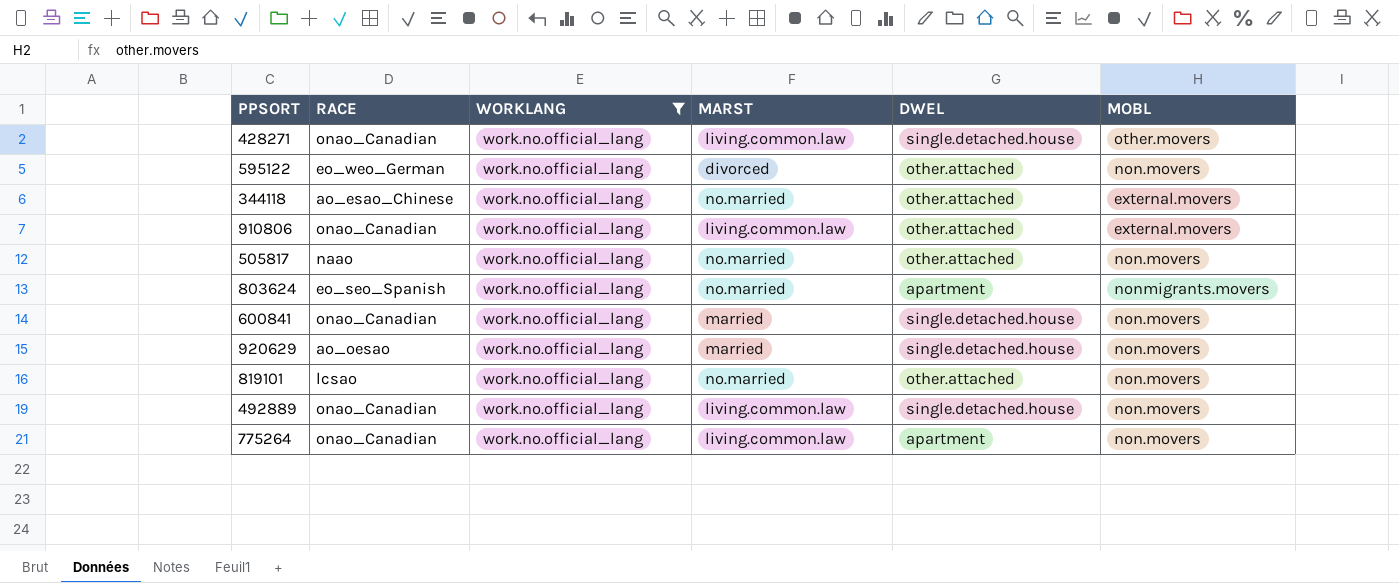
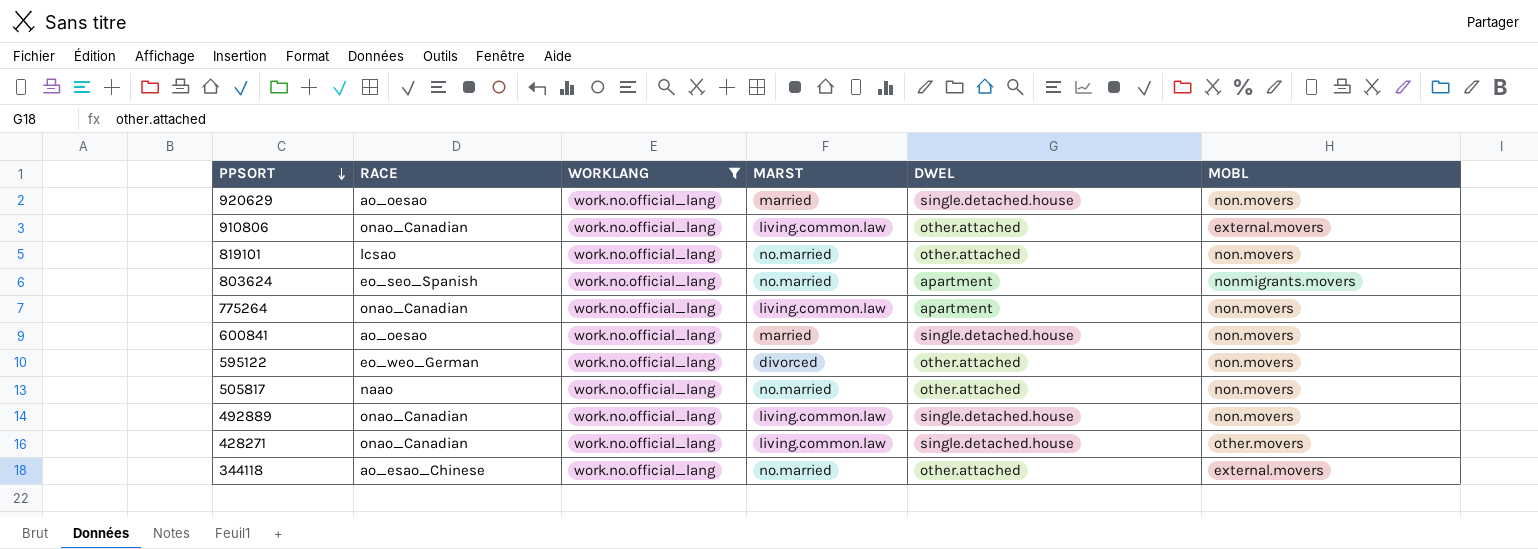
row order: none -> PPSORT descending
600841 | RACE: onao_Canadian -> ao_oesao

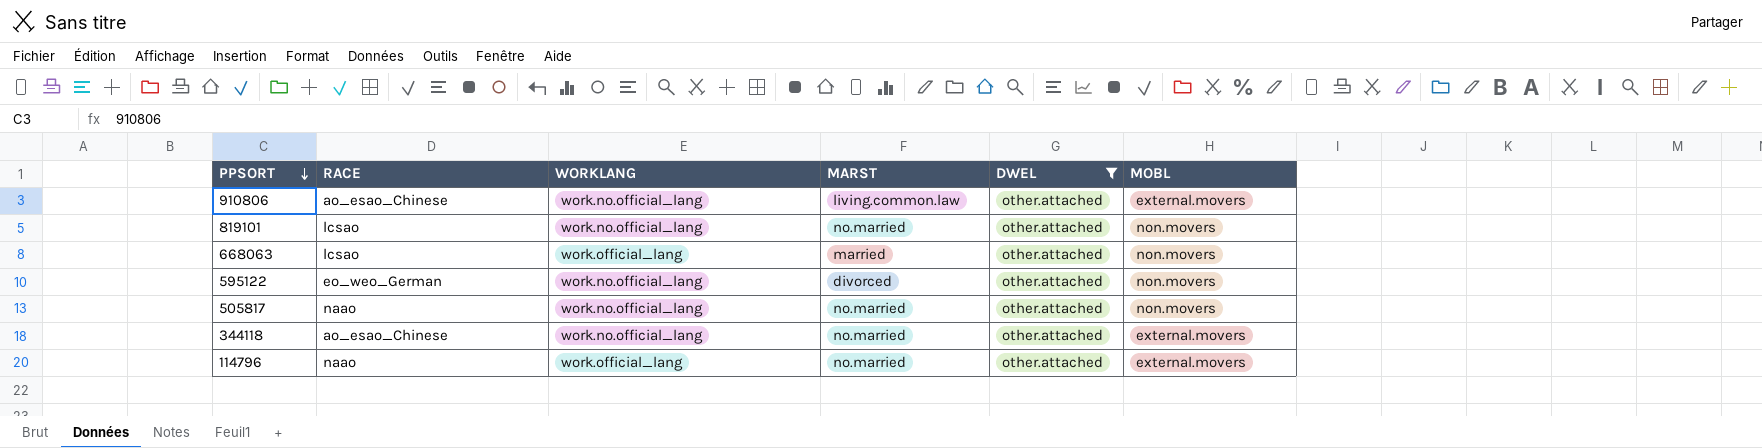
filter: WORKLANG = work.no.official_lang -> DWEL = other.attached
910806 | RACE: onao_Canadian -> ao_esao_Chinese

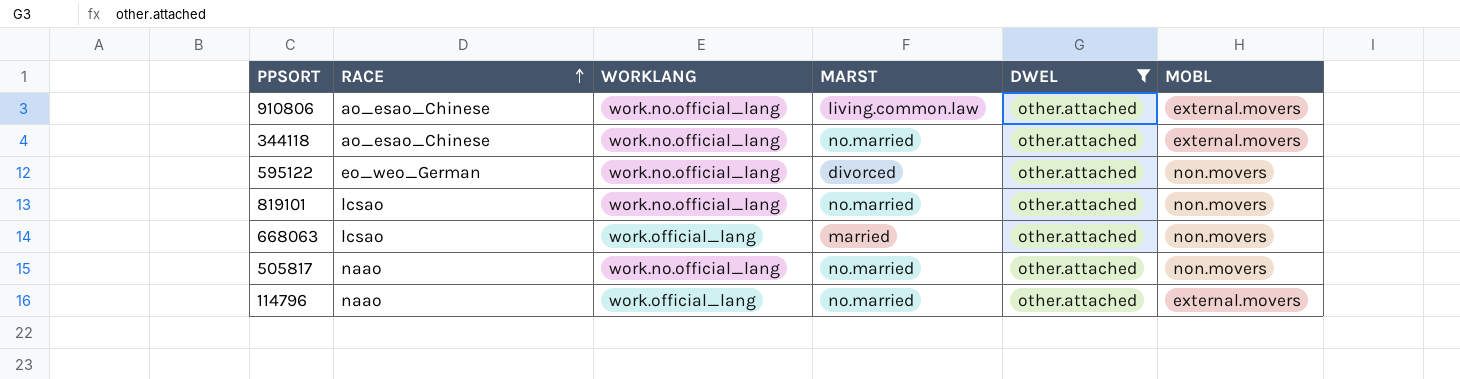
row order: PPSORT descending -> RACE ascending

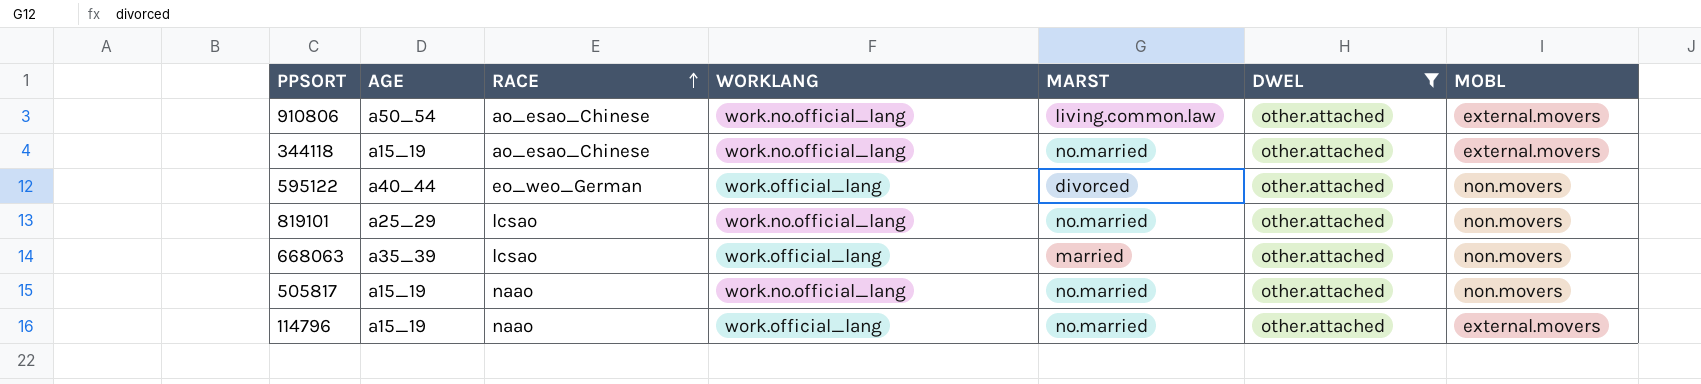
column AGE | position: none -> 2
595122 | WORKLANG: work.no.official_lang -> work.official_lang

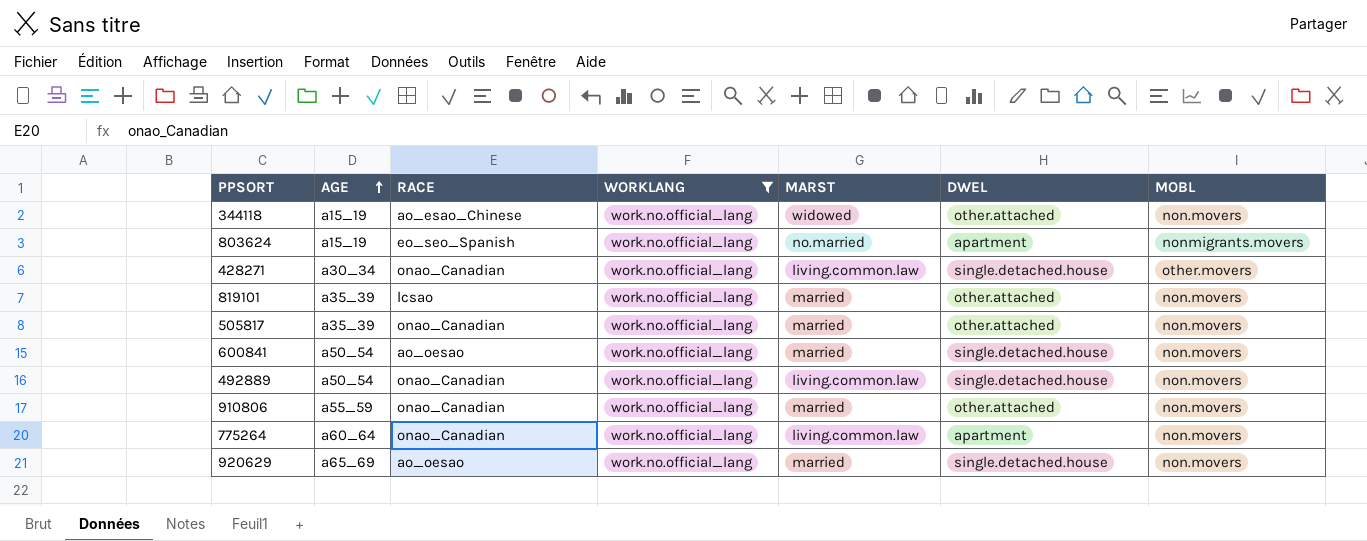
filter: DWEL = other.attached -> WORKLANG = work.no.official_lang
row order: RACE ascending -> AGE ascending
344118 | MARST: no.married -> widowed
344118 | MOBL: external.movers -> non.movers
819101 | AGE: a25_29 -> a35_39
819101 | MARST: no.married -> married
505817 | AGE: a15_19 -> a35_39
505817 | RACE: naao -> onao_Canadian
505817 | MARST: no.married -> married
910806 | AGE: a50_54 -> a55_59
910806 | RACE: ao_esao_Chinese -> onao_Canadian
910806 | MARST: living.common.law -> married
910806 | MOBL: external.movers -> non.movers

